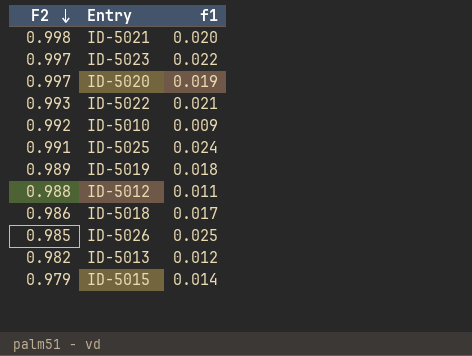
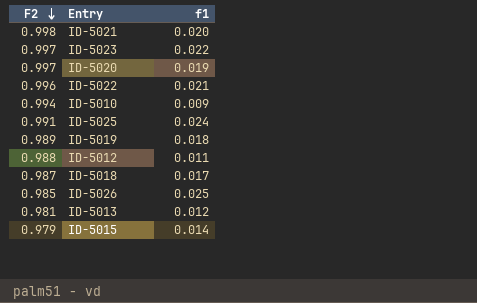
ID-5022 | F2: 0.993 -> 0.996
ID-5010 | F2: 0.992 -> 0.994
ID-5018 | F2: 0.986 -> 0.987
ID-5013 | F2: 0.982 -> 0.981

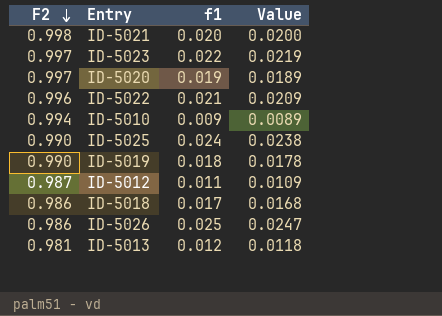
column Value | formula: none -> [F2] * [f1]
row ID-5015: 0.979 | 0.014 -> none
ID-5025 | F2: 0.991 -> 0.990
ID-5019 | F2: 0.989 -> 0.990
ID-5012 | F2: 0.988 -> 0.987
ID-5018 | F2: 0.987 -> 0.986
ID-5026 | F2: 0.985 -> 0.986

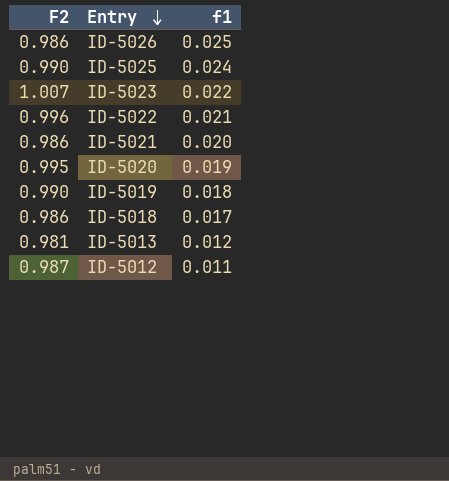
row order: F2 descending -> Entry descending
column Value | formula: [F2] * [f1] -> none
row ID-5010: 0.994 | 0.009 | 0.0089 -> none
ID-5023 | F2: 0.997 -> 1.007
ID-5021 | F2: 0.998 -> 0.986
ID-5020 | F2: 0.997 -> 0.995

